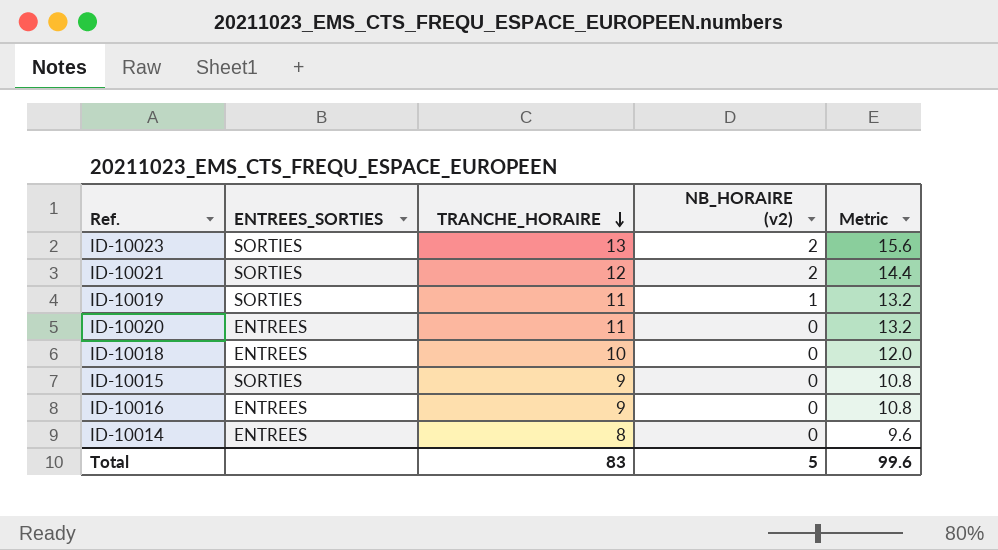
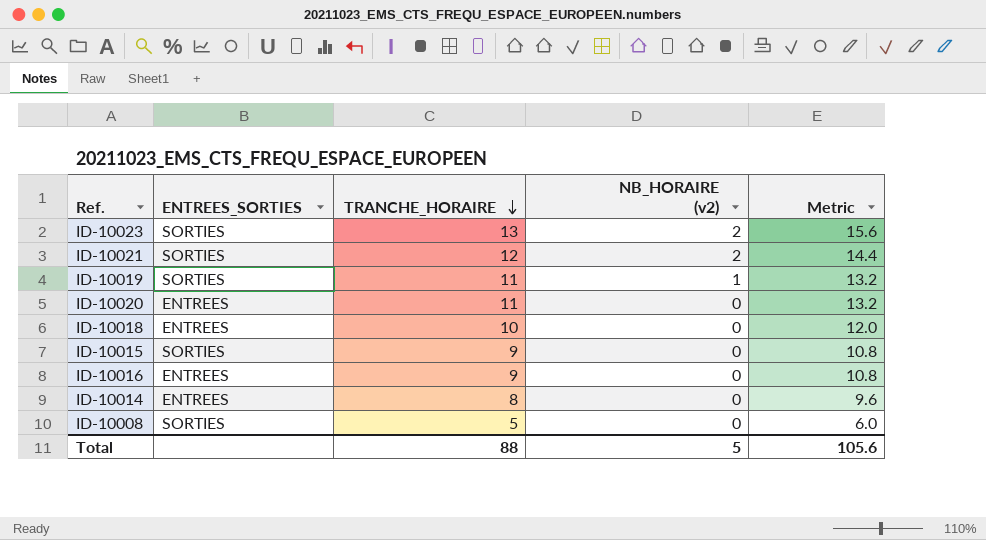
row ID-10008: none -> SORTIES | 5 | 0 | 6.0
Total | TRANCHE_HORAIRE: 83 -> 88
Total | Metric: 99.6 -> 105.6

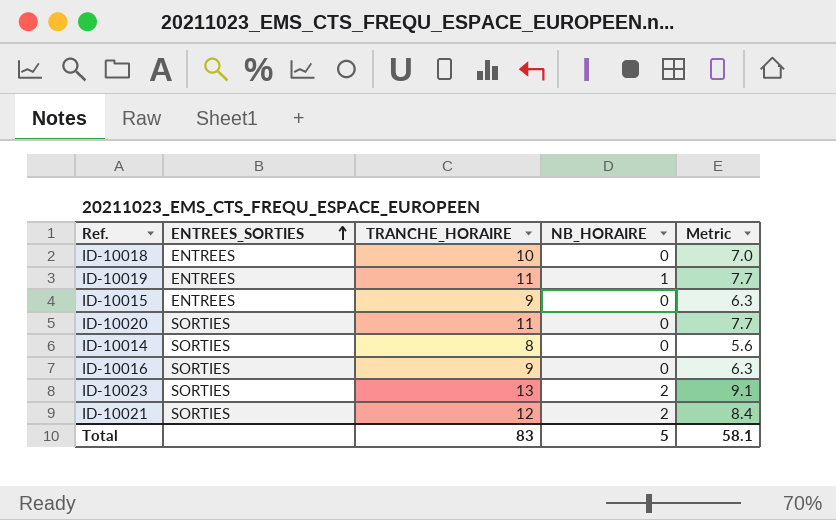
row order: TRANCHE_HORAIRE descending -> ENTREES_SORTIES ascending
column name: NB_HORAIRE (v2) -> NB_HORAIRE
column Metric | formula: [TRANCHE_HORAIRE] * 1.2 -> [TRANCHE_HORAIRE] * 0.7
row ID-10008: SORTIES | 5 | 0 | 6.0 -> none
ID-10019 | ENTREES_SORTIES: SORTIES -> ENTREES
ID-10015 | ENTREES_SORTIES: SORTIES -> ENTREES
ID-10020 | ENTREES_SORTIES: ENTREES -> SORTIES
ID-10014 | ENTREES_SORTIES: ENTREES -> SORTIES
ID-10016 | ENTREES_SORTIES: ENTREES -> SORTIES
Total | TRANCHE_HORAIRE: 88 -> 83
Total | Metric: 105.6 -> 58.1

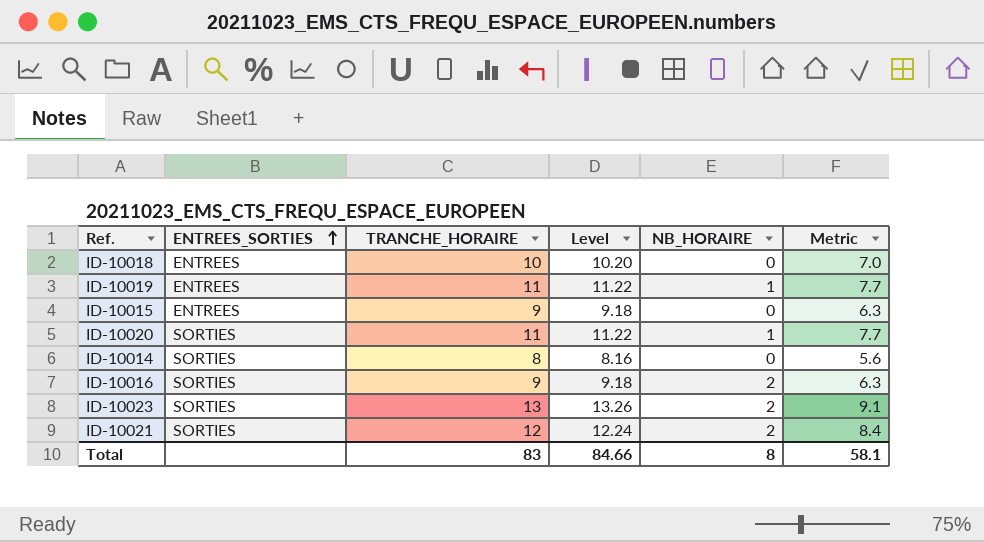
column Level | formula: none -> [TRANCHE_HORAIRE] * 1.02
ID-10020 | NB_HORAIRE: 0 -> 1
ID-10016 | NB_HORAIRE: 0 -> 2
Total | NB_HORAIRE: 5 -> 8

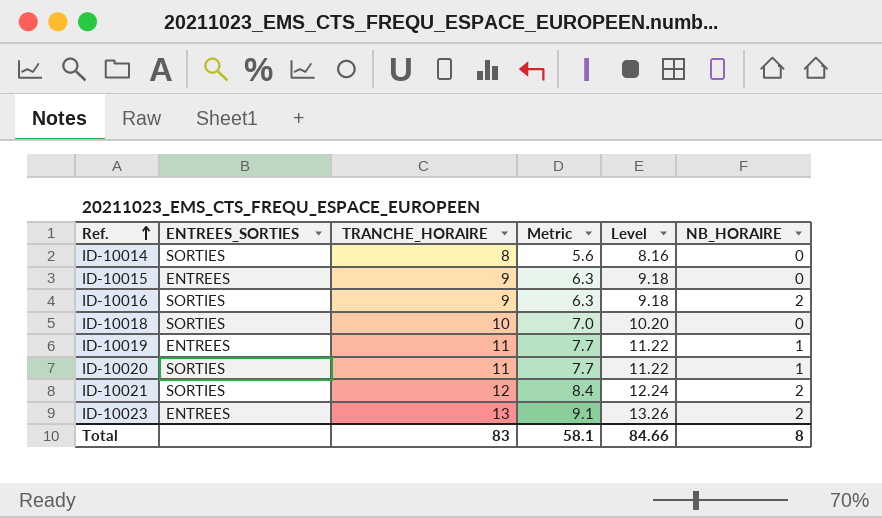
row order: ENTREES_SORTIES ascending -> Ref. ascending
column Metric | position: 6 -> 4
ID-10018 | ENTREES_SORTIES: ENTREES -> SORTIES
ID-10023 | ENTREES_SORTIES: SORTIES -> ENTREES

